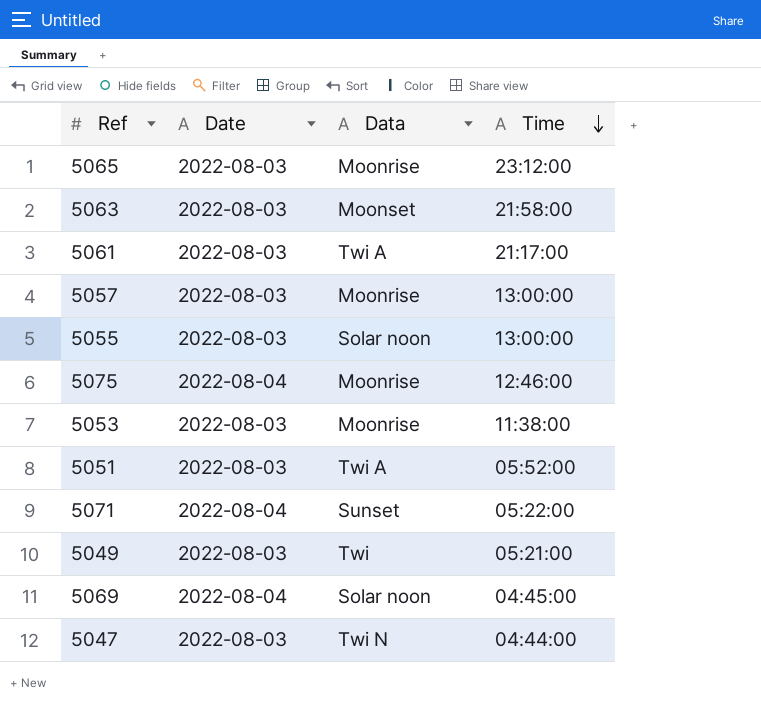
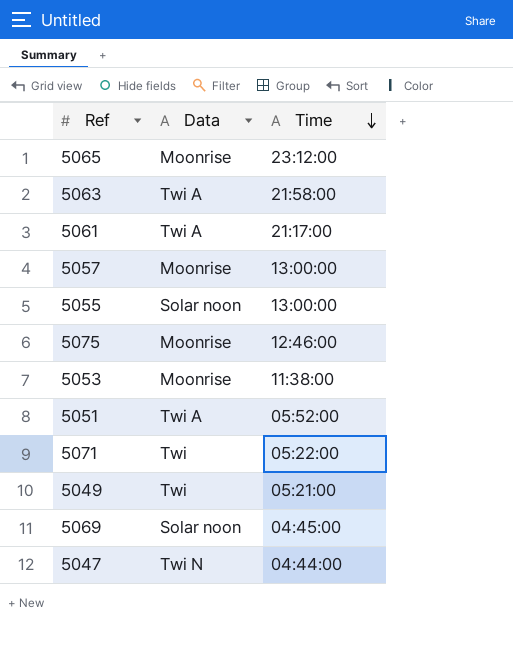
column Date | position: 2 -> none
5063 | Data: Moonset -> Twi A
5071 | Data: Sunset -> Twi

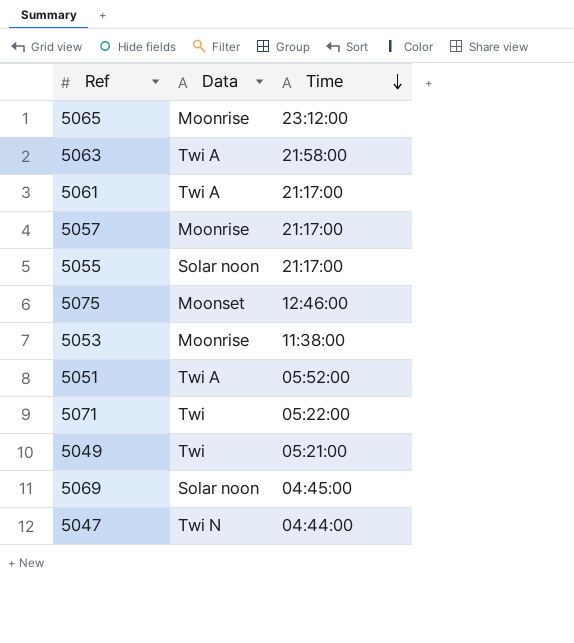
5057 | Time: 13:00:00 -> 21:17:00
5055 | Time: 13:00:00 -> 21:17:00
5075 | Data: Moonrise -> Moonset

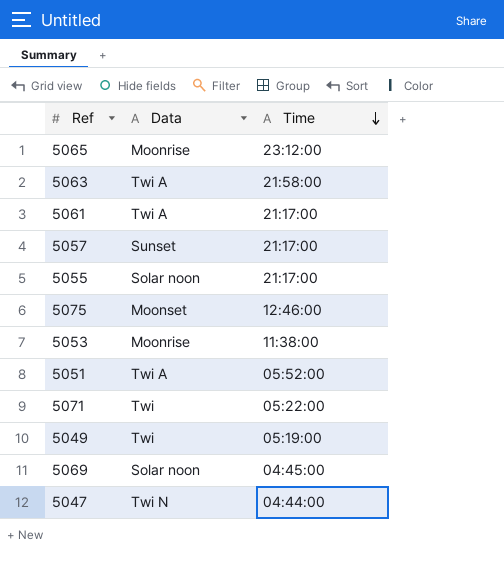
5057 | Data: Moonrise -> Sunset
5049 | Time: 05:21:00 -> 05:19:00

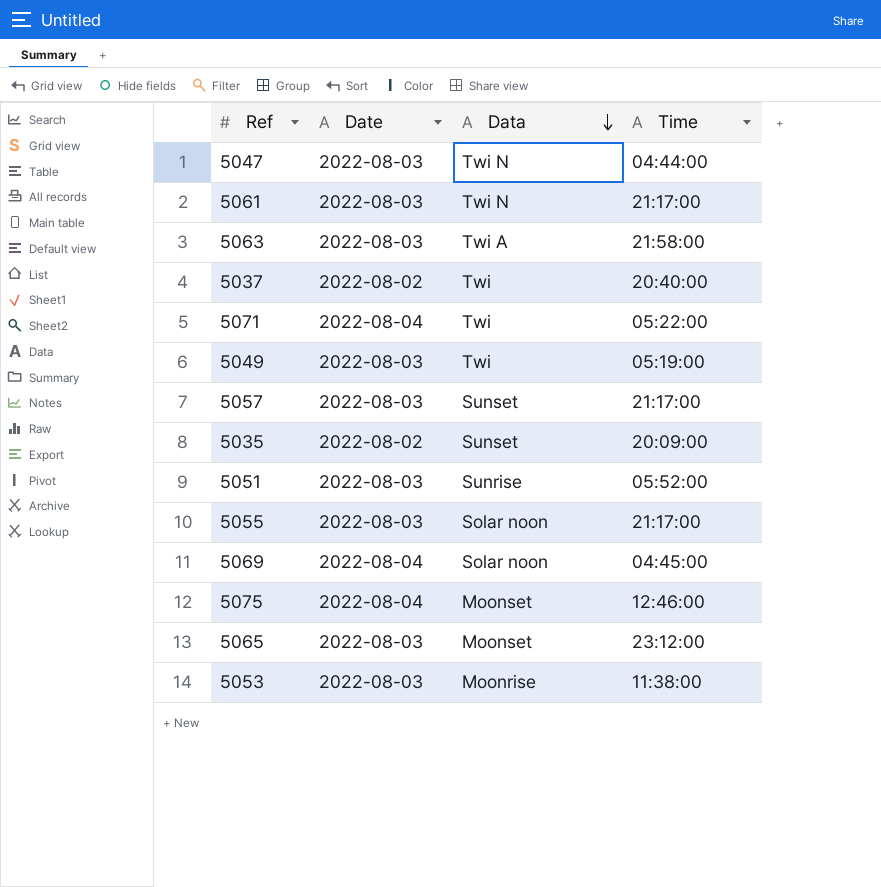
row order: Time descending -> Data descending
column Date | position: none -> 2
5061 | Data: Twi A -> Twi N
row 5037: none -> 2022-08-02 | Twi | 20:40:00
row 5035: none -> 2022-08-02 | Sunset | 20:09:00
5051 | Data: Twi A -> Sunrise
5065 | Data: Moonrise -> Moonset

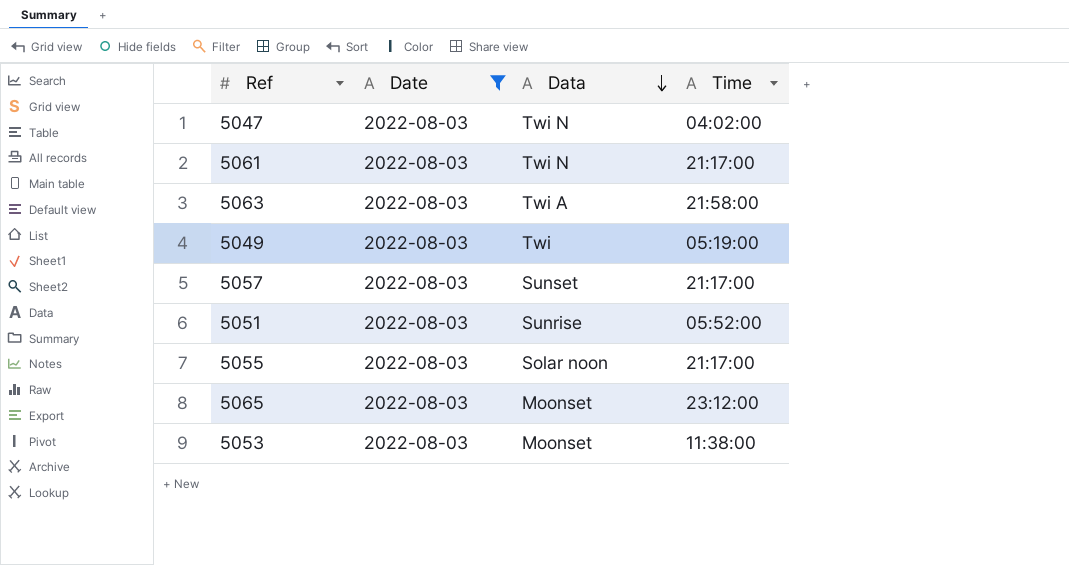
filter: none -> Date = 2022-08-03
5047 | Time: 04:44:00 -> 04:02:00
5053 | Data: Moonrise -> Moonset

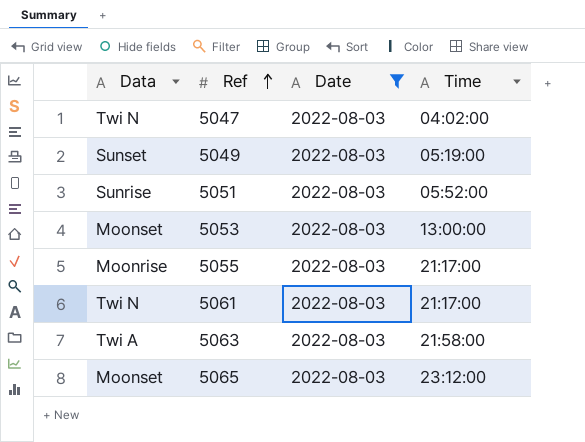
row order: Data descending -> Ref ascending
column Data | position: 3 -> 1
row 5057: 2022-08-03 | Sunset | 21:17:00 -> none
5049 | Data: Twi -> Sunset
5053 | Time: 11:38:00 -> 13:00:00
5055 | Data: Solar noon -> Moonrise

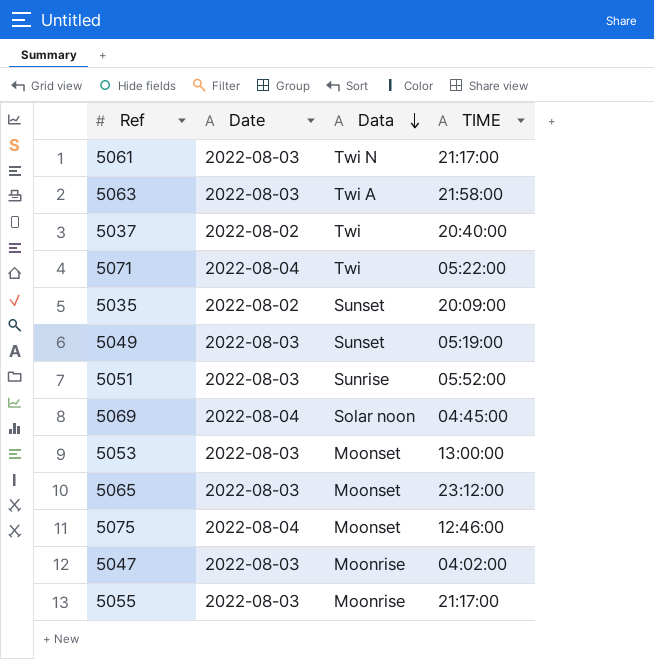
filter: Date = 2022-08-03 -> none
row order: Ref ascending -> Data descending
column Data | position: 1 -> 3
column name: Time -> TIME
5047 | Data: Twi N -> Moonrise

